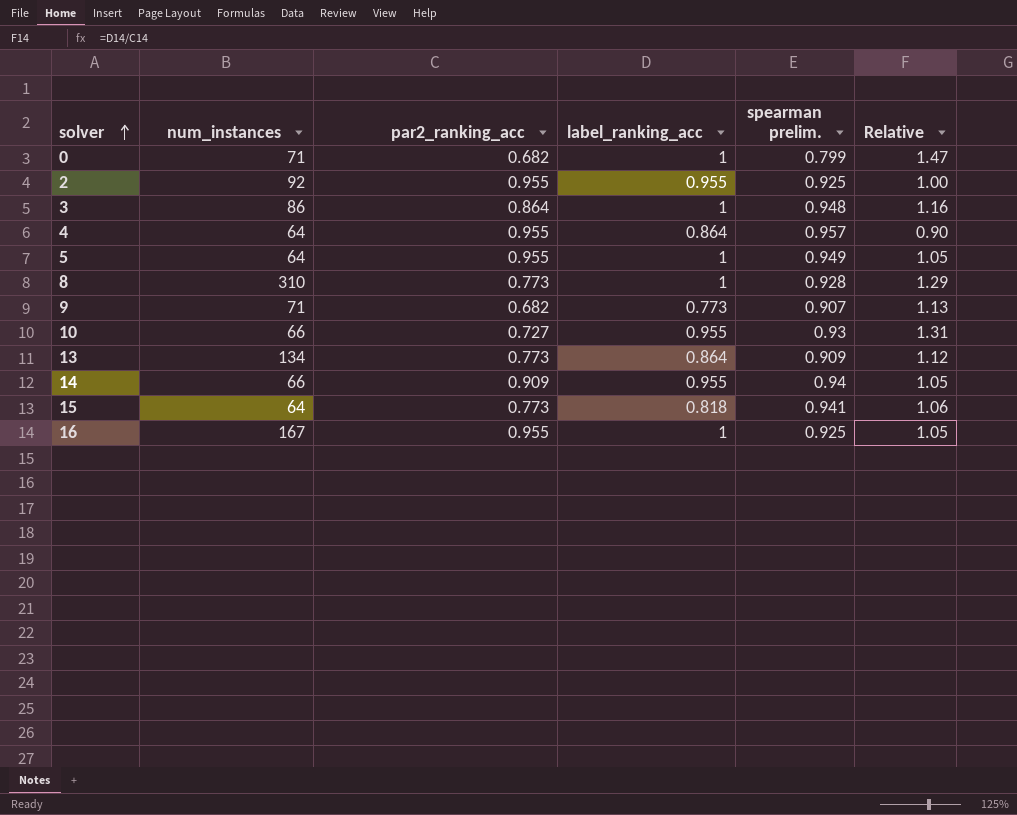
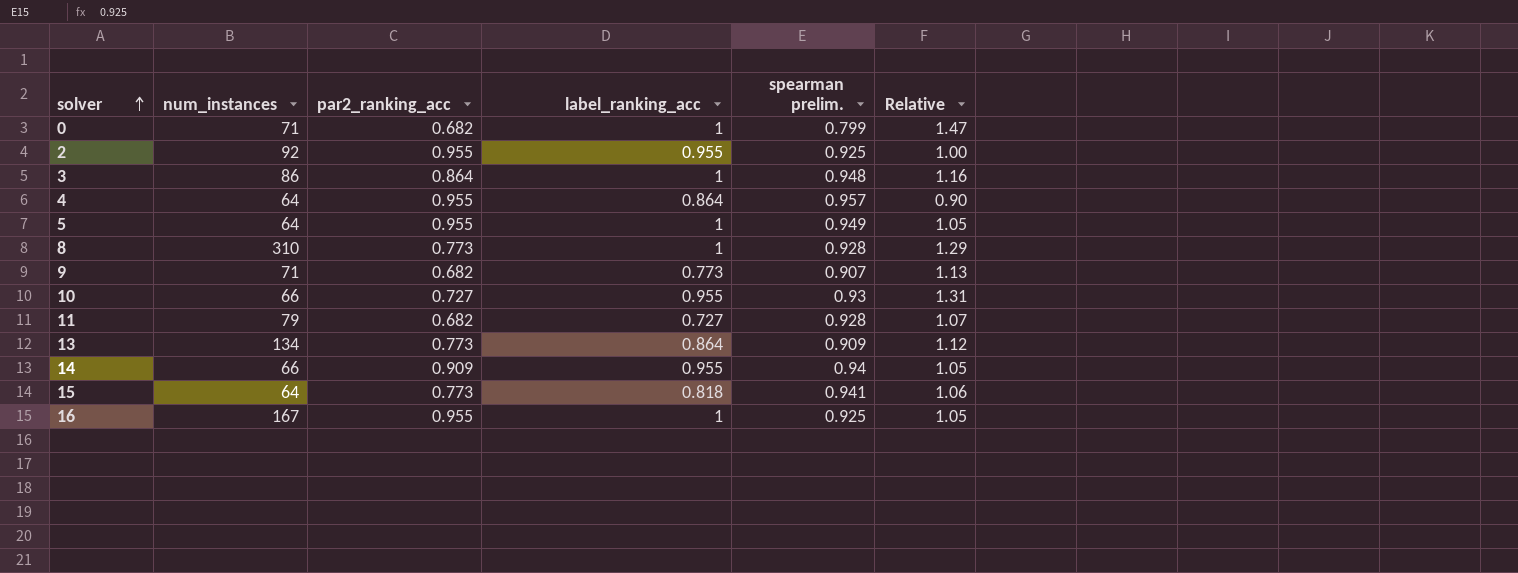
row 11: none -> 79 | 0.682 | 0.727 | 0.928 | 1.07

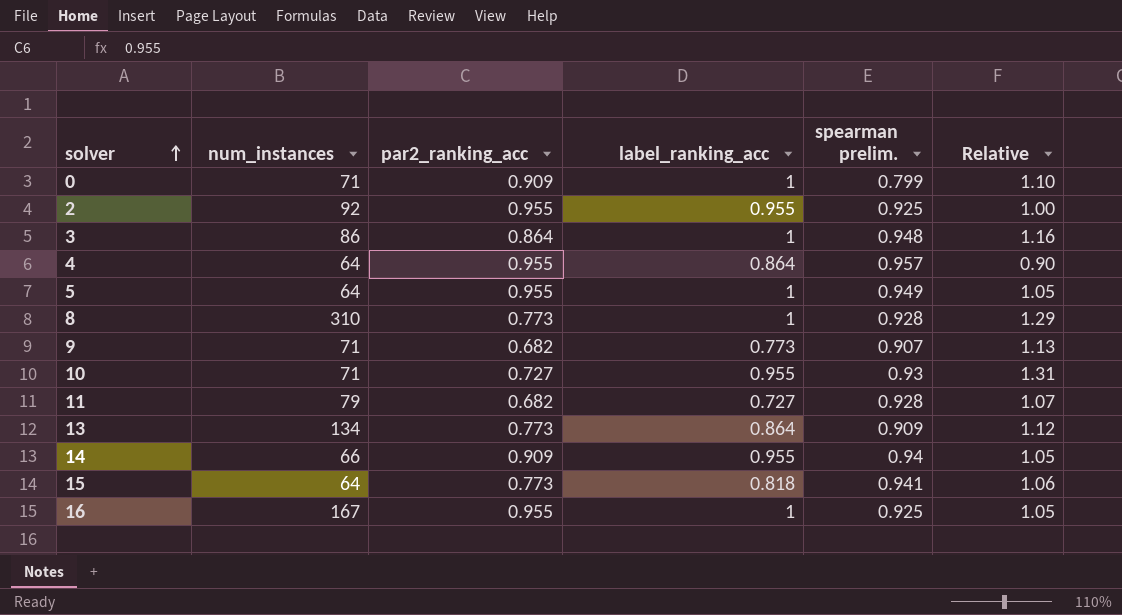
0 | par2_ranking_acc: 0.682 -> 0.909
0 | Relative: 1.47 -> 1.10
10 | num_instances: 66 -> 71

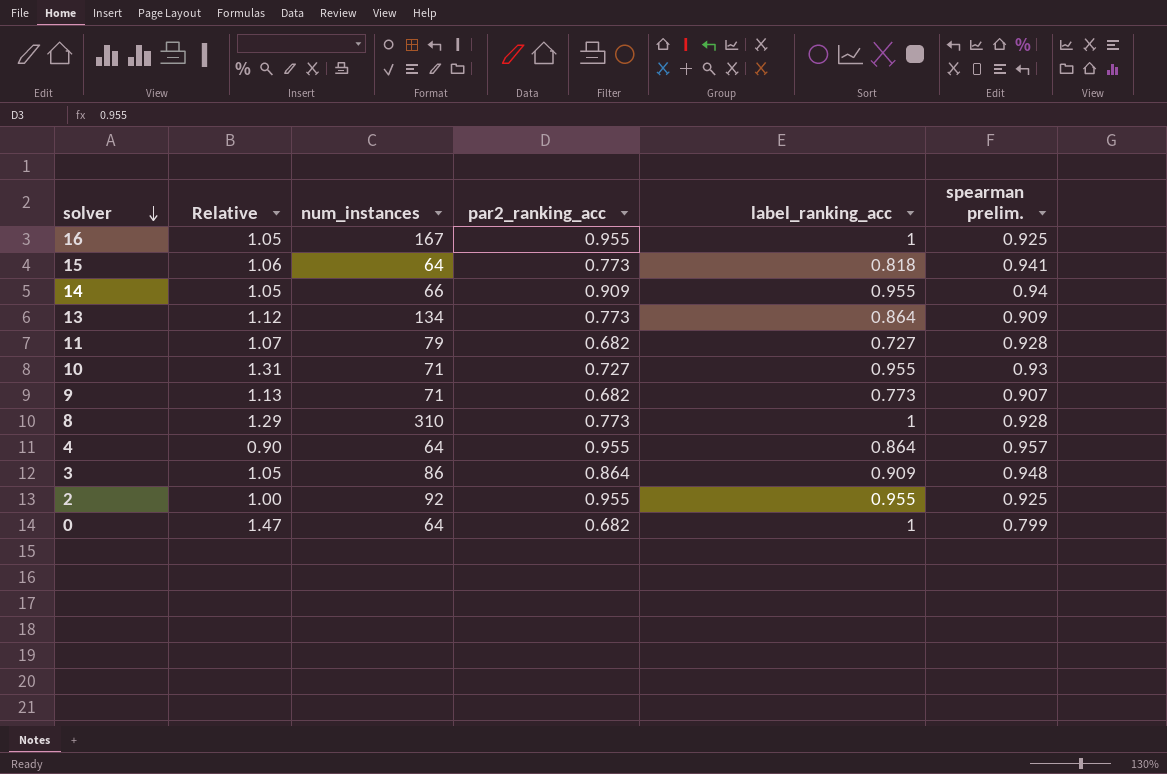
row order: solver ascending -> solver descending
column Relative | position: 6 -> 2
row 5: 64 | 0.955 | 1 | 0.949 | 1.05 -> none
3 | Relative: 1.16 -> 1.05
3 | label_ranking_acc: 1 -> 0.909
0 | Relative: 1.10 -> 1.47
0 | num_instances: 71 -> 64
0 | par2_ranking_acc: 0.909 -> 0.682

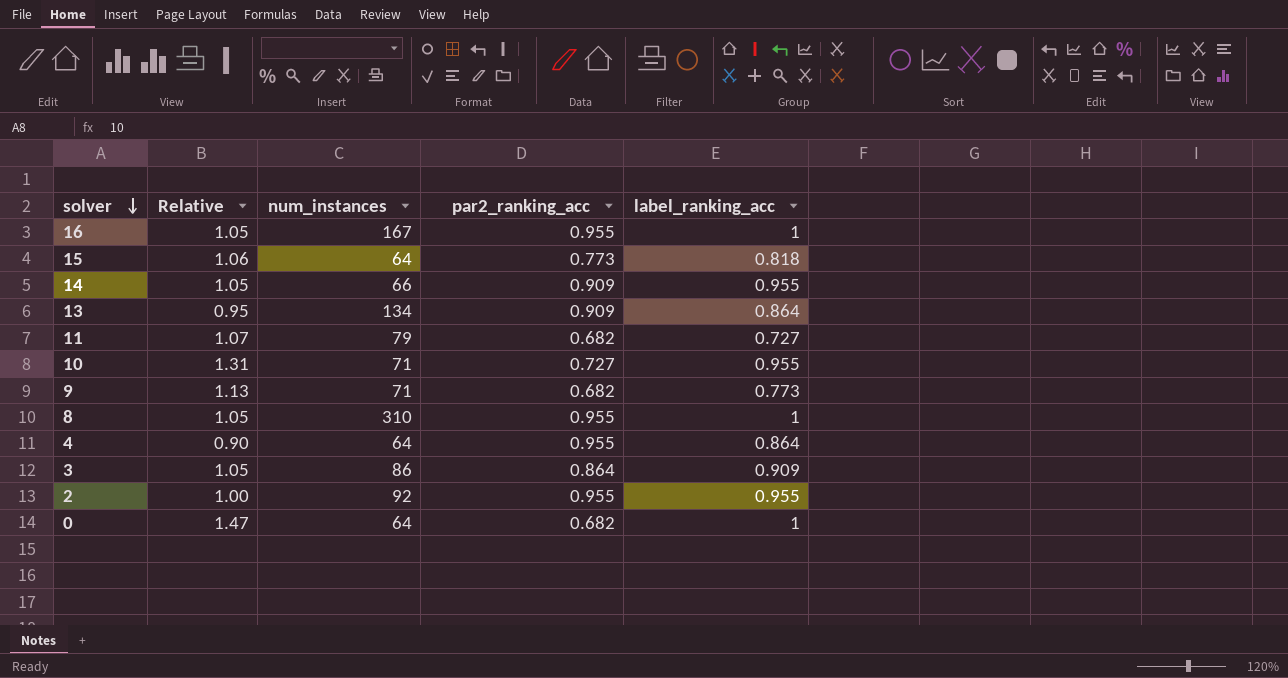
column spearman prelim. | position: 6 -> none
13 | Relative: 1.12 -> 0.95
13 | par2_ranking_acc: 0.773 -> 0.909
8 | Relative: 1.29 -> 1.05
8 | par2_ranking_acc: 0.773 -> 0.955

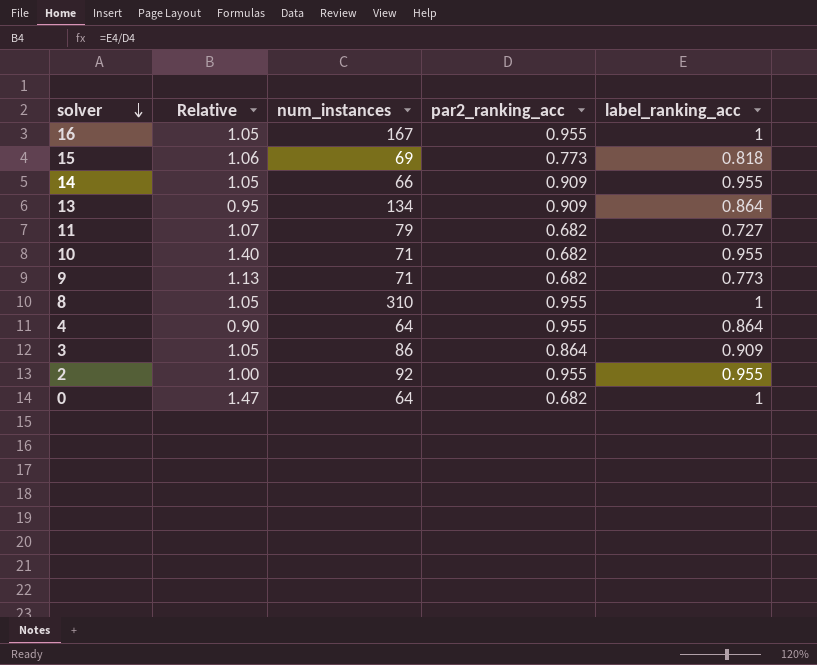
15 | num_instances: 64 -> 69
10 | Relative: 1.31 -> 1.40
10 | par2_ranking_acc: 0.727 -> 0.682

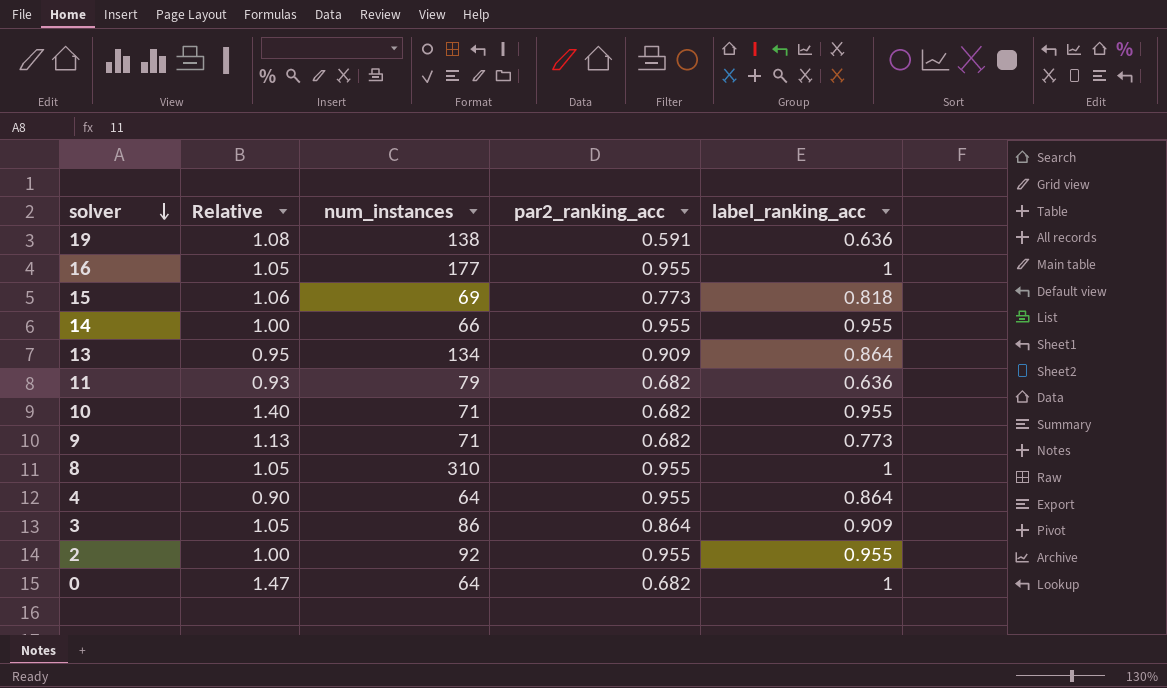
row 19: none -> 1.08 | 138 | 0.591 | 0.636
16 | num_instances: 167 -> 177
14 | Relative: 1.05 -> 1.00
14 | par2_ranking_acc: 0.909 -> 0.955
11 | Relative: 1.07 -> 0.93
11 | label_ranking_acc: 0.727 -> 0.636

